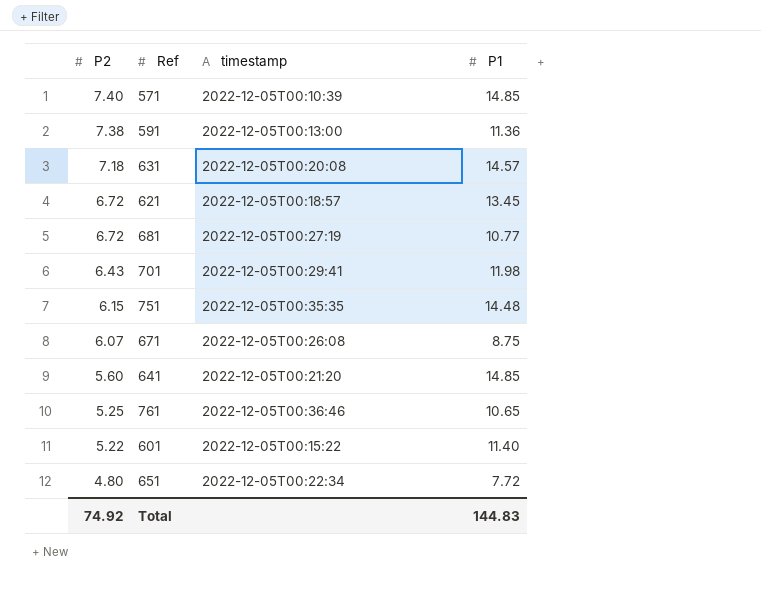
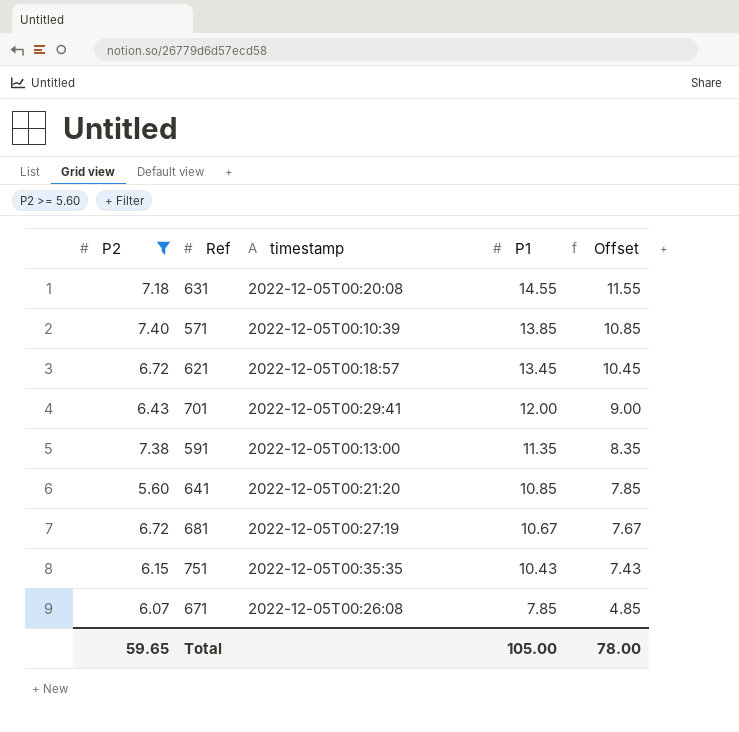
filter: none -> P2 >= 5.60
row order: P2 descending -> P1 descending
column Offset | formula: none -> [P1] - 3
631 | P1: 14.57 -> 14.55
571 | P1: 14.85 -> 13.85
701 | P1: 11.98 -> 12.00
591 | P1: 11.36 -> 11.35
641 | P1: 14.85 -> 10.85
681 | P1: 10.77 -> 10.67
751 | P1: 14.48 -> 10.43
671 | P1: 8.75 -> 7.85
Total | P2: 74.92 -> 59.65
Total | P1: 144.83 -> 105.00

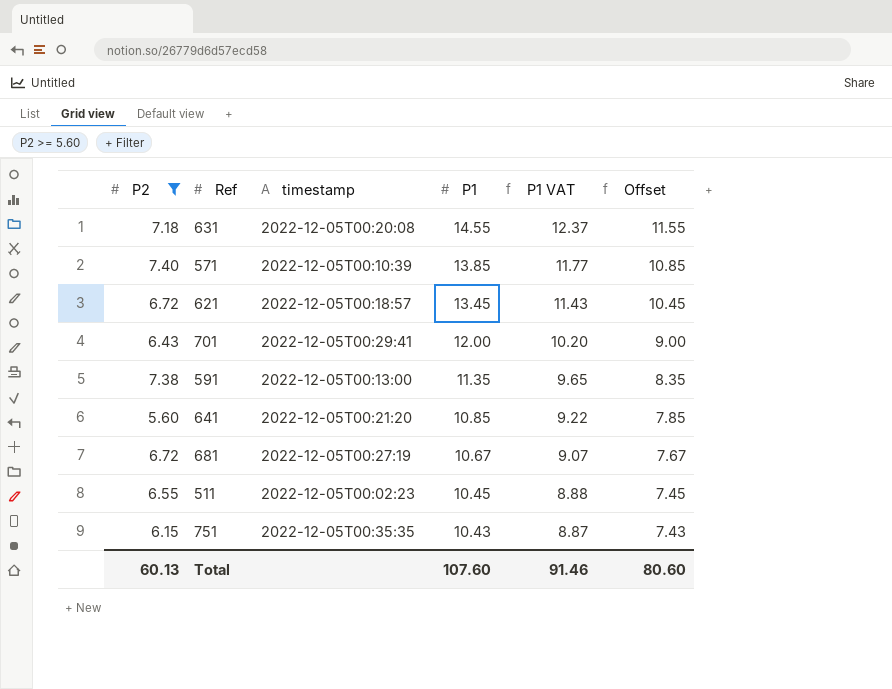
column P1 VAT | formula: none -> [P1] * 0.85
row 671: 6.07 | 2022-12-05T00:26:08 | 7.85 | 4.85 -> none
row 511: none -> 6.55 | 2022-12-05T00:02:23 | 10.45 | 8.88 | 7.45
Total | P2: 59.65 -> 60.13
Total | P1: 105.00 -> 107.60
Total | Offset: 78.00 -> 80.60

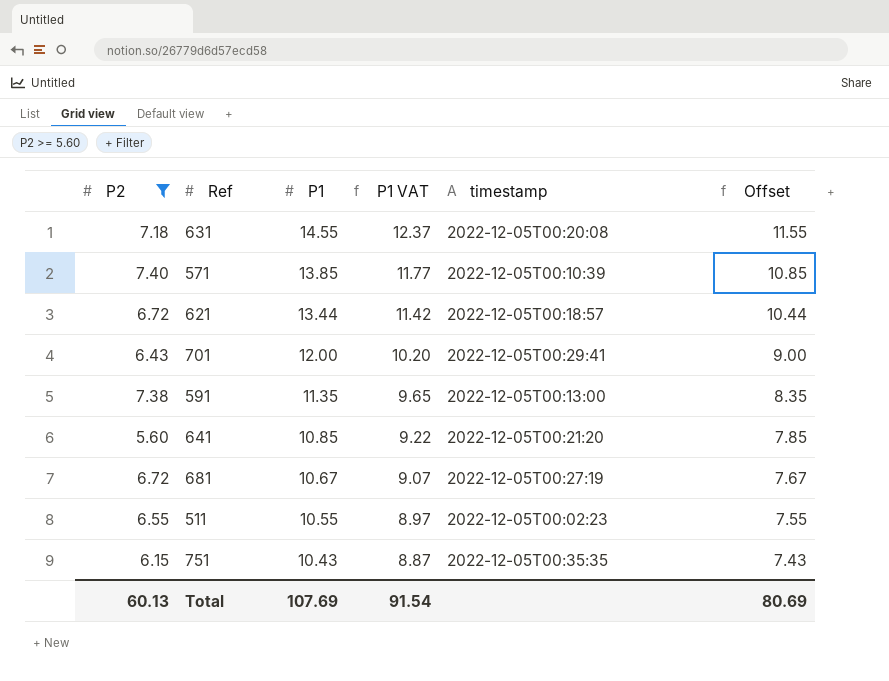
column timestamp | position: 3 -> 5
621 | P1: 13.45 -> 13.44
621 | P1 VAT: 11.43 -> 11.42
621 | Offset: 10.45 -> 10.44
511 | P1: 10.45 -> 10.55
511 | P1 VAT: 8.88 -> 8.97
511 | Offset: 7.45 -> 7.55
Total | P1: 107.60 -> 107.69
Total | P1 VAT: 91.46 -> 91.54
Total | Offset: 80.60 -> 80.69

